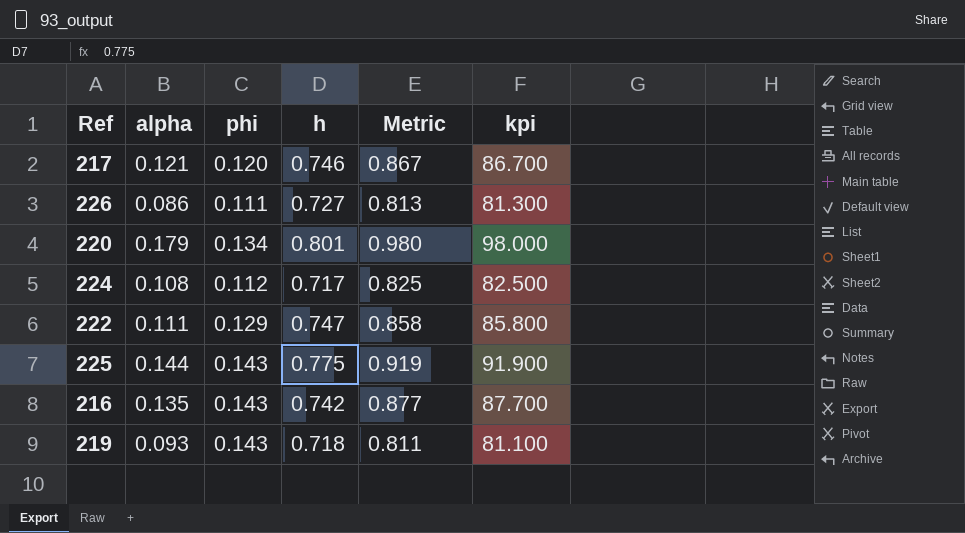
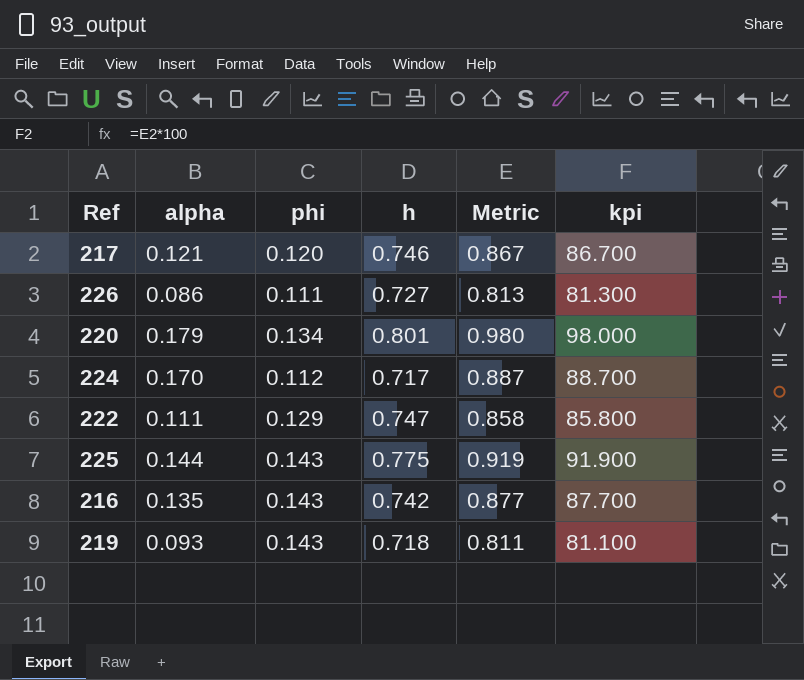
224 | alpha: 0.108 -> 0.170
224 | Metric: 0.825 -> 0.887
224 | kpi: 82.500 -> 88.700

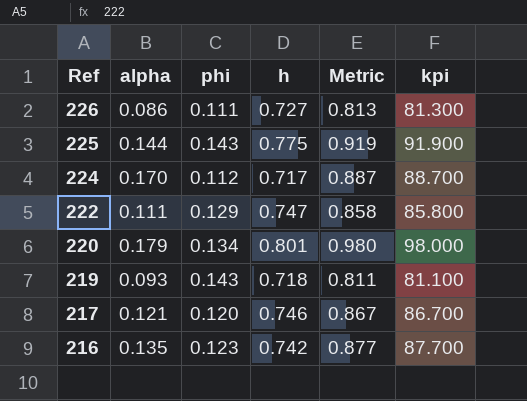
row order: none -> Ref descending
216 | phi: 0.143 -> 0.123

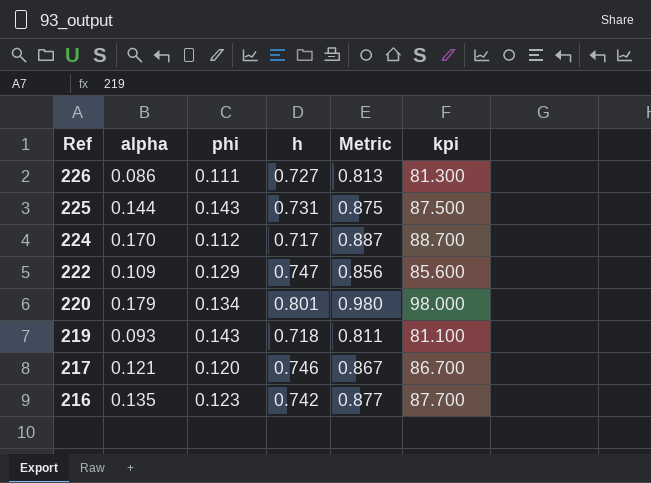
225 | h: 0.775 -> 0.731
225 | Metric: 0.919 -> 0.875
225 | kpi: 91.900 -> 87.500
222 | alpha: 0.111 -> 0.109
222 | Metric: 0.858 -> 0.856
222 | kpi: 85.800 -> 85.600

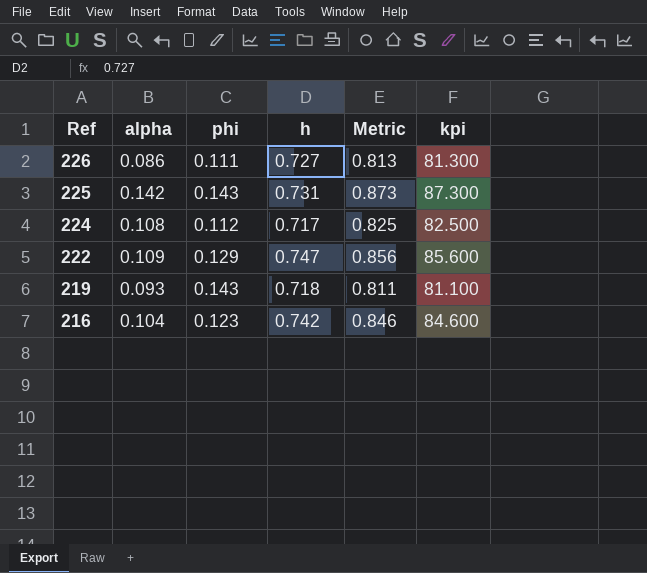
row 220: 0.179 | 0.134 | 0.801 | 0.980 | 98.000 -> none
row 217: 0.121 | 0.120 | 0.746 | 0.867 | 86.700 -> none
225 | alpha: 0.144 -> 0.142
225 | Metric: 0.875 -> 0.873
225 | kpi: 87.500 -> 87.300
224 | alpha: 0.170 -> 0.108
224 | Metric: 0.887 -> 0.825
224 | kpi: 88.700 -> 82.500
216 | alpha: 0.135 -> 0.104
216 | Metric: 0.877 -> 0.846
216 | kpi: 87.700 -> 84.600

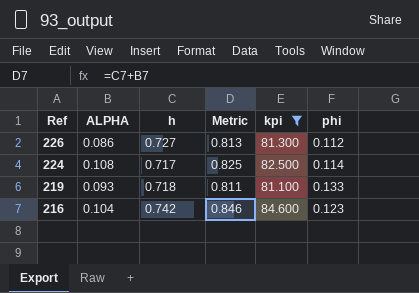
filter: none -> kpi <= 84.600
column name: alpha -> ALPHA
column phi | position: 3 -> 6
226 | phi: 0.111 -> 0.112
224 | phi: 0.112 -> 0.114
219 | phi: 0.143 -> 0.133

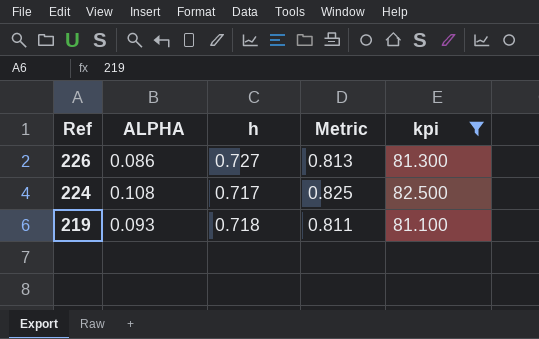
column phi | position: 6 -> none
row 216: 0.104 | 0.742 | 0.846 | 84.600 | 0.123 -> none

